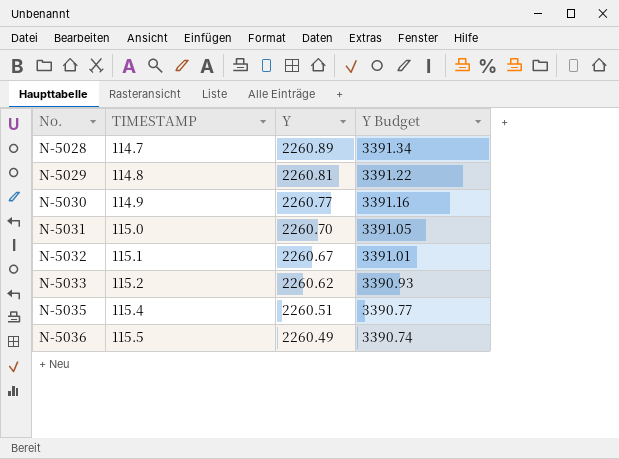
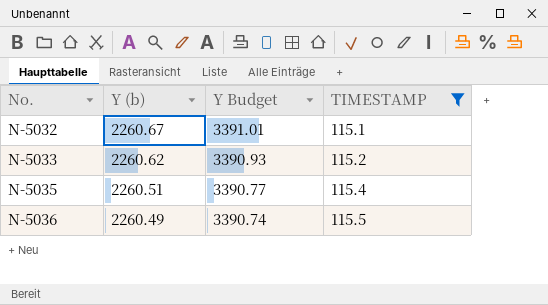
filter: none -> TIMESTAMP >= 115.1
column name: Y -> Y (b)
column TIMESTAMP | position: 2 -> 4

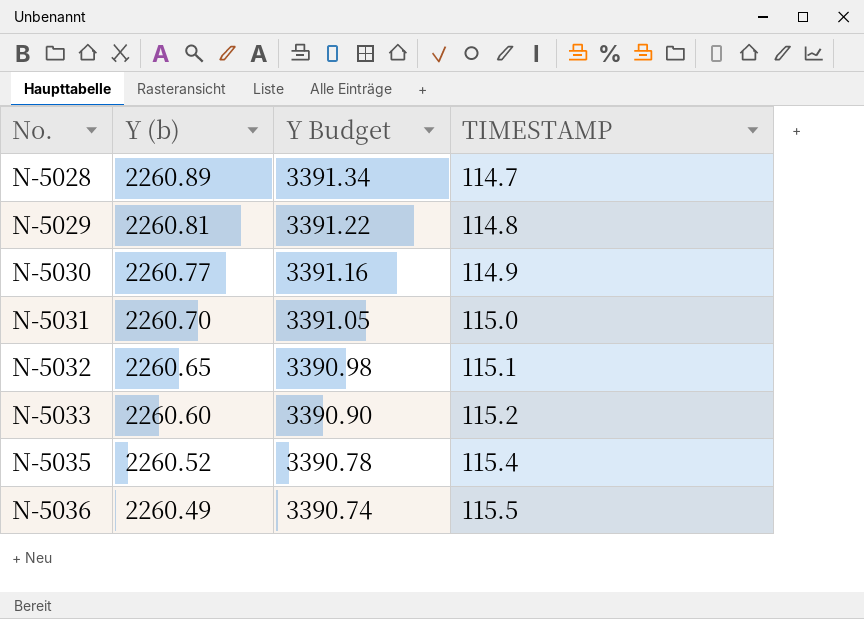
filter: TIMESTAMP >= 115.1 -> none
N-5032 | Y (b): 2260.67 -> 2260.65
N-5032 | Y Budget: 3391.01 -> 3390.98
N-5033 | Y (b): 2260.62 -> 2260.60
N-5033 | Y Budget: 3390.93 -> 3390.90
N-5035 | Y (b): 2260.51 -> 2260.52
N-5035 | Y Budget: 3390.77 -> 3390.78

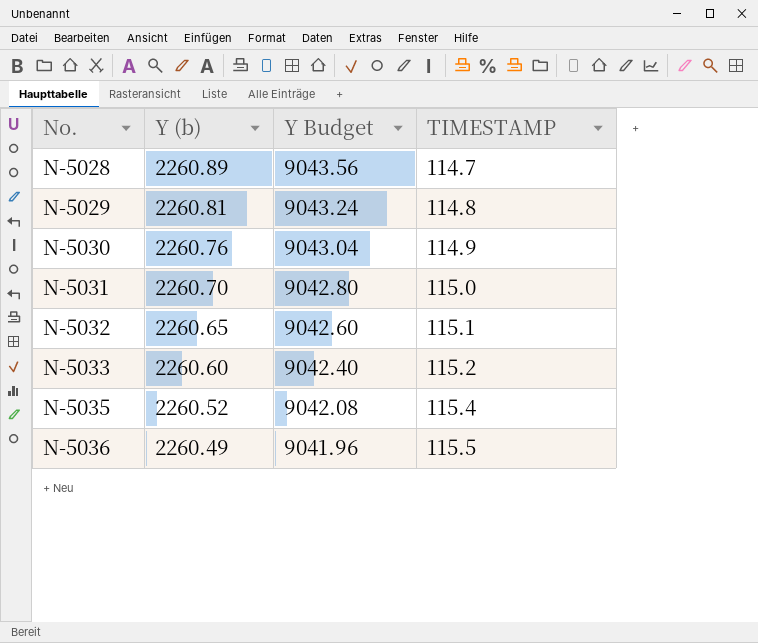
column Y Budget | formula: [Y (b)] * 1.5 -> [Y (b)] * 4
N-5030 | Y (b): 2260.77 -> 2260.76

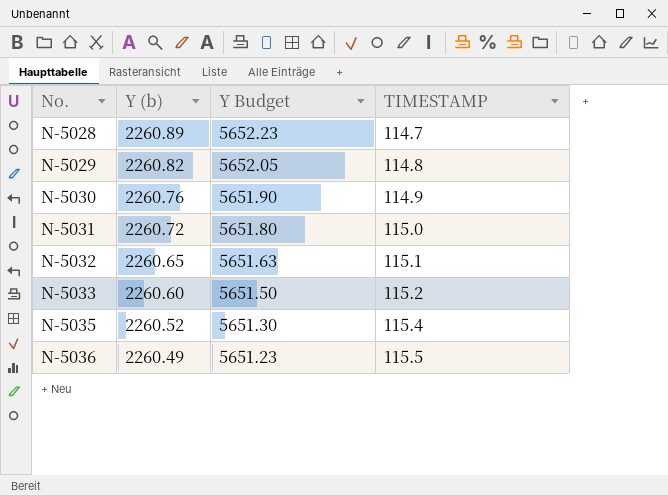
column Y Budget | formula: [Y (b)] * 4 -> [Y (b)] * 2.5
N-5029 | Y (b): 2260.81 -> 2260.82
N-5031 | Y (b): 2260.70 -> 2260.72

